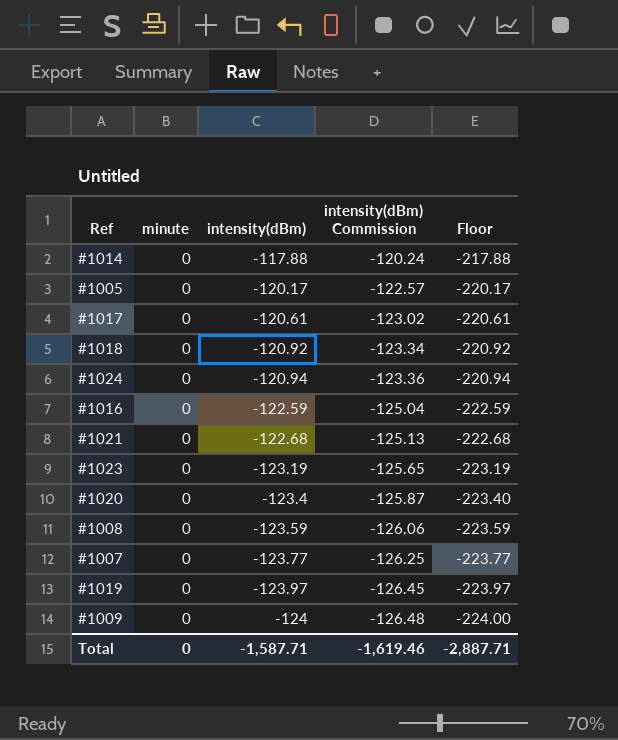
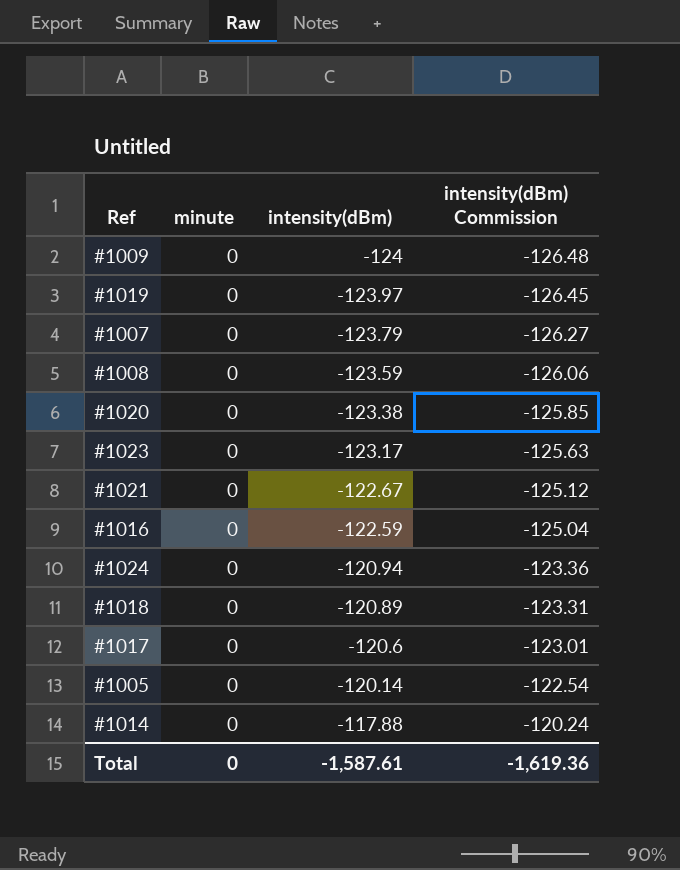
row order: intensity(dBm) descending -> intensity(dBm) ascending
column Floor | formula: [intensity(dBm)] - 100 -> none
#1007 | intensity(dBm): -123.77 -> -123.79
#1007 | intensity(dBm) Commission: -126.25 -> -126.27
#1020 | intensity(dBm): -123.4 -> -123.38
#1020 | intensity(dBm) Commission: -125.87 -> -125.85
#1023 | intensity(dBm): -123.19 -> -123.17
#1023 | intensity(dBm) Commission: -125.65 -> -125.63
#1021 | intensity(dBm): -122.68 -> -122.67
#1021 | intensity(dBm) Commission: -125.13 -> -125.12
#1018 | intensity(dBm): -120.92 -> -120.89
#1018 | intensity(dBm) Commission: -123.34 -> -123.31
#1017 | intensity(dBm): -120.61 -> -120.6
#1017 | intensity(dBm) Commission: -123.02 -> -123.01
#1005 | intensity(dBm): -120.17 -> -120.14
#1005 | intensity(dBm) Commission: -122.57 -> -122.54
Total | intensity(dBm): -1,587.71 -> -1,587.61
Total | intensity(dBm) Commission: -1,619.46 -> -1,619.36

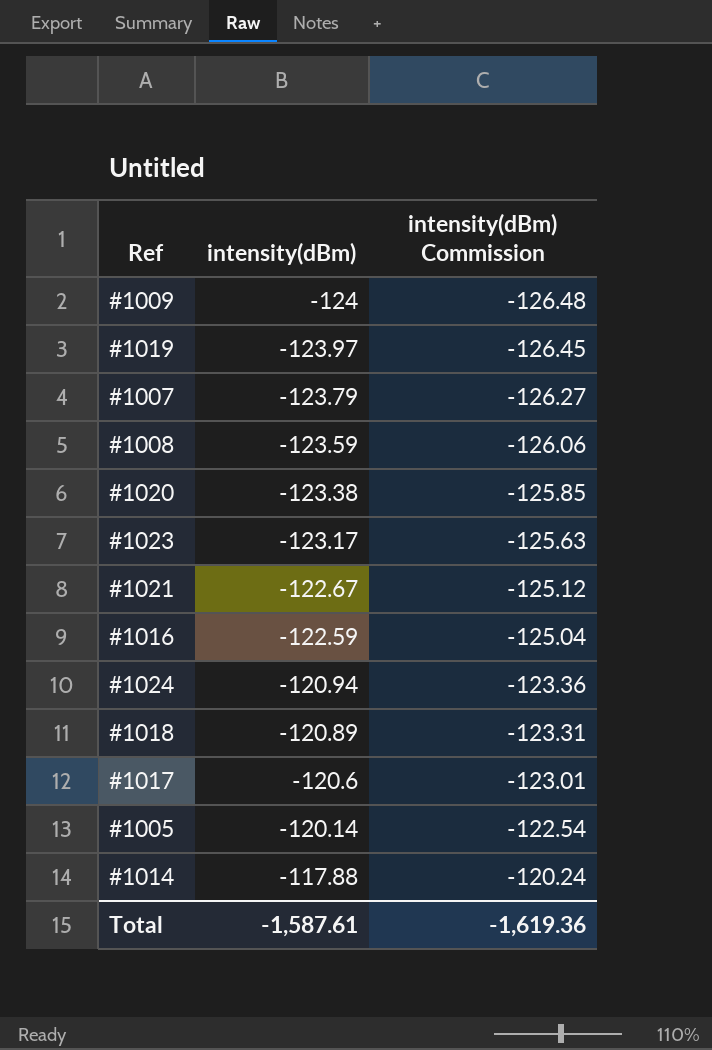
column minute | position: 2 -> none

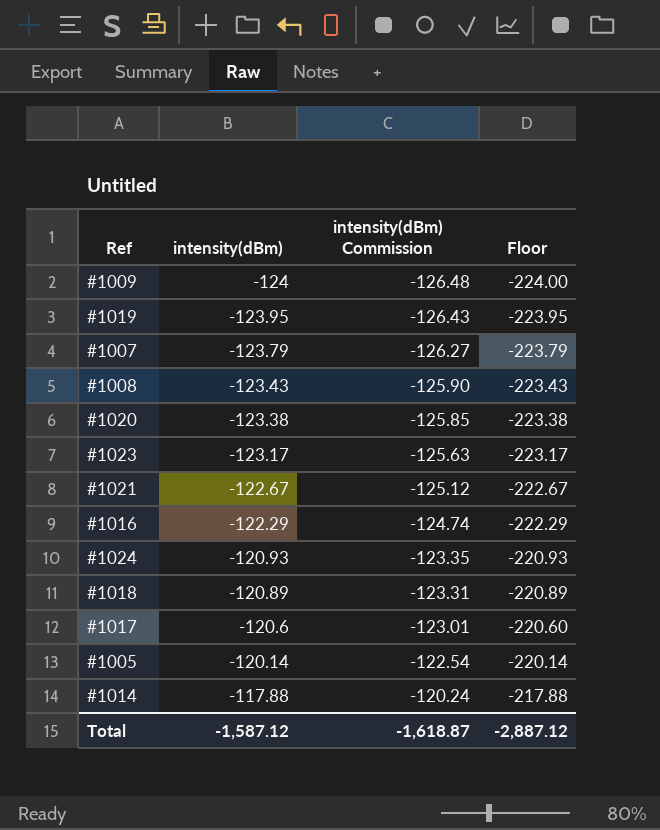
column Floor | formula: none -> [intensity(dBm)] - 100
#1019 | intensity(dBm): -123.97 -> -123.95
#1019 | intensity(dBm) Commission: -126.45 -> -126.43
#1008 | intensity(dBm): -123.59 -> -123.43
#1008 | intensity(dBm) Commission: -126.06 -> -125.90
#1016 | intensity(dBm): -122.59 -> -122.29
#1016 | intensity(dBm) Commission: -125.04 -> -124.74
#1024 | intensity(dBm): -120.94 -> -120.93
#1024 | intensity(dBm) Commission: -123.36 -> -123.35
Total | intensity(dBm): -1,587.61 -> -1,587.12
Total | intensity(dBm) Commission: -1,619.36 -> -1,618.87

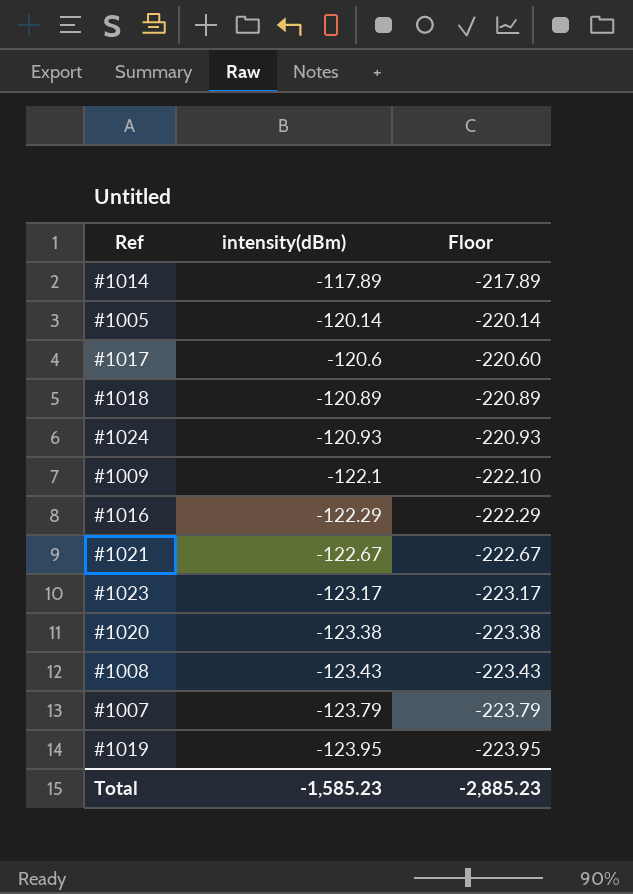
row order: intensity(dBm) ascending -> intensity(dBm) descending
column intensity(dBm) Commission | formula: [intensity(dBm)] * 1.02 -> none
#1014 | intensity(dBm): -117.88 -> -117.89
#1014 | Floor: -217.88 -> -217.89
#1009 | intensity(dBm): -124 -> -122.1
#1009 | Floor: -224.00 -> -222.10
Total | intensity(dBm): -1,587.12 -> -1,585.23
Total | Floor: -2,887.12 -> -2,885.23

